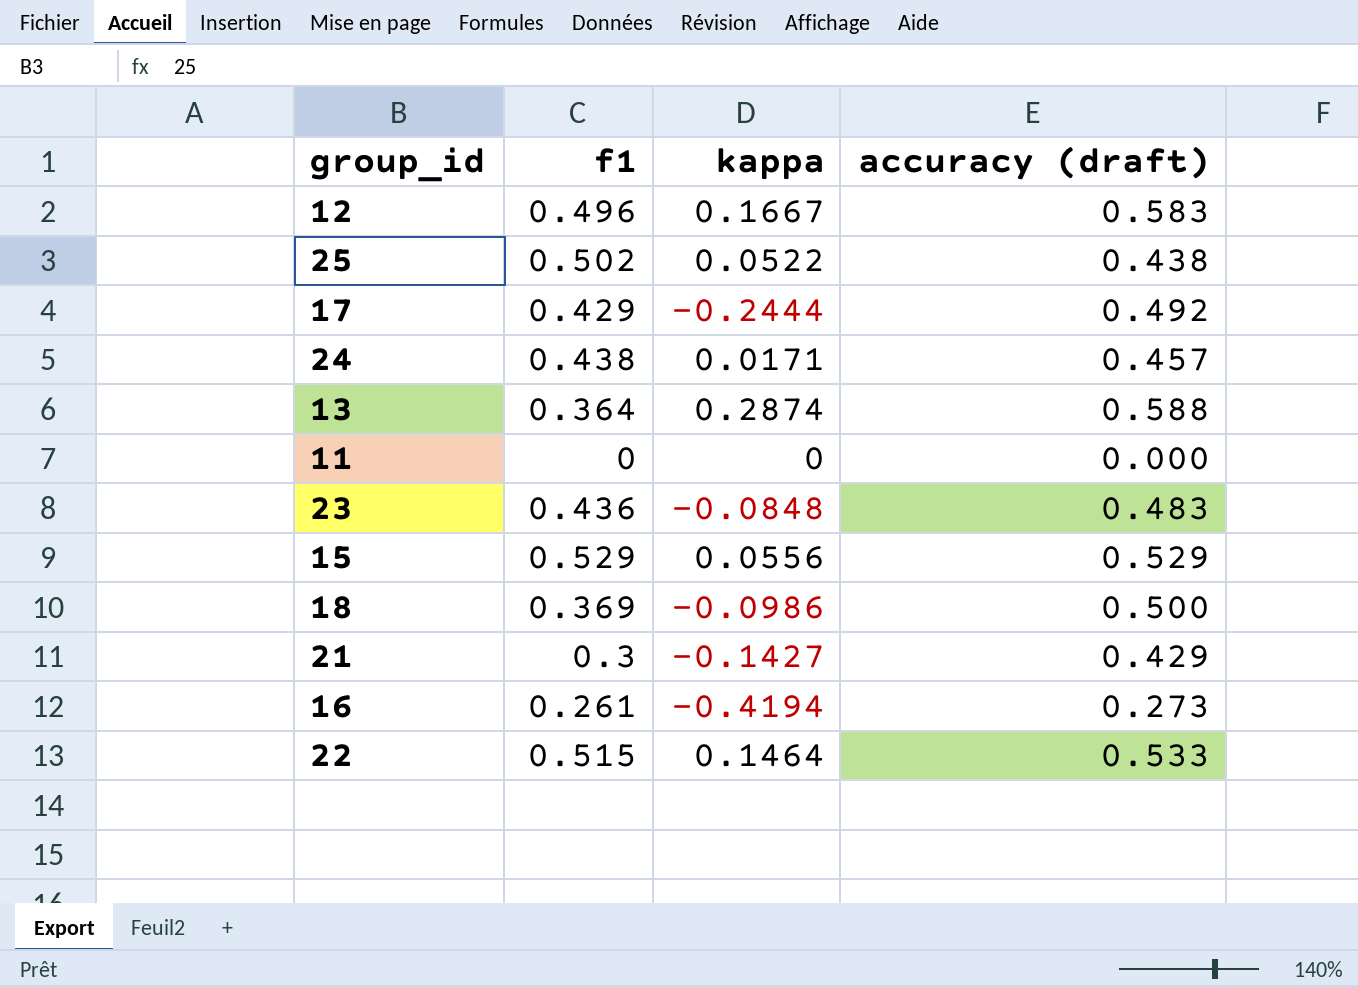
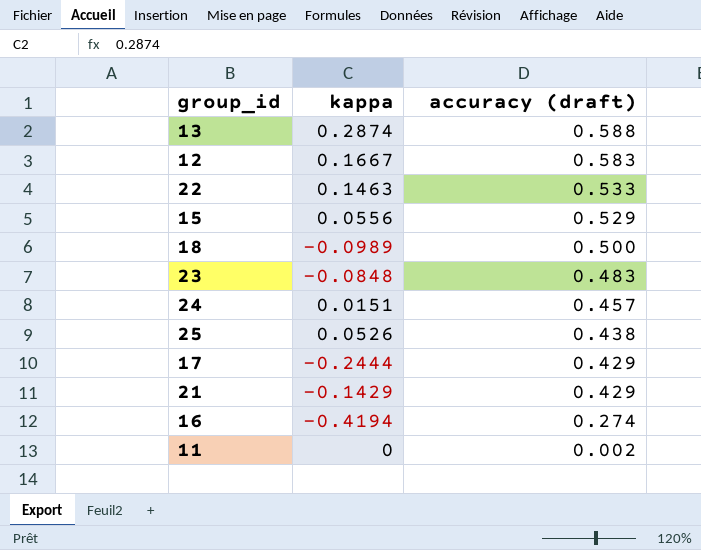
row order: none -> accuracy (draft) descending
column f1 | position: 2 -> none
22 | kappa: 0.1464 -> 0.1463
18 | kappa: -0.0986 -> -0.0989
24 | kappa: 0.0171 -> 0.0151
25 | kappa: 0.0522 -> 0.0526
17 | accuracy (draft): 0.492 -> 0.429
21 | kappa: -0.1427 -> -0.1429
16 | accuracy (draft): 0.273 -> 0.274
11 | accuracy (draft): 0.000 -> 0.002

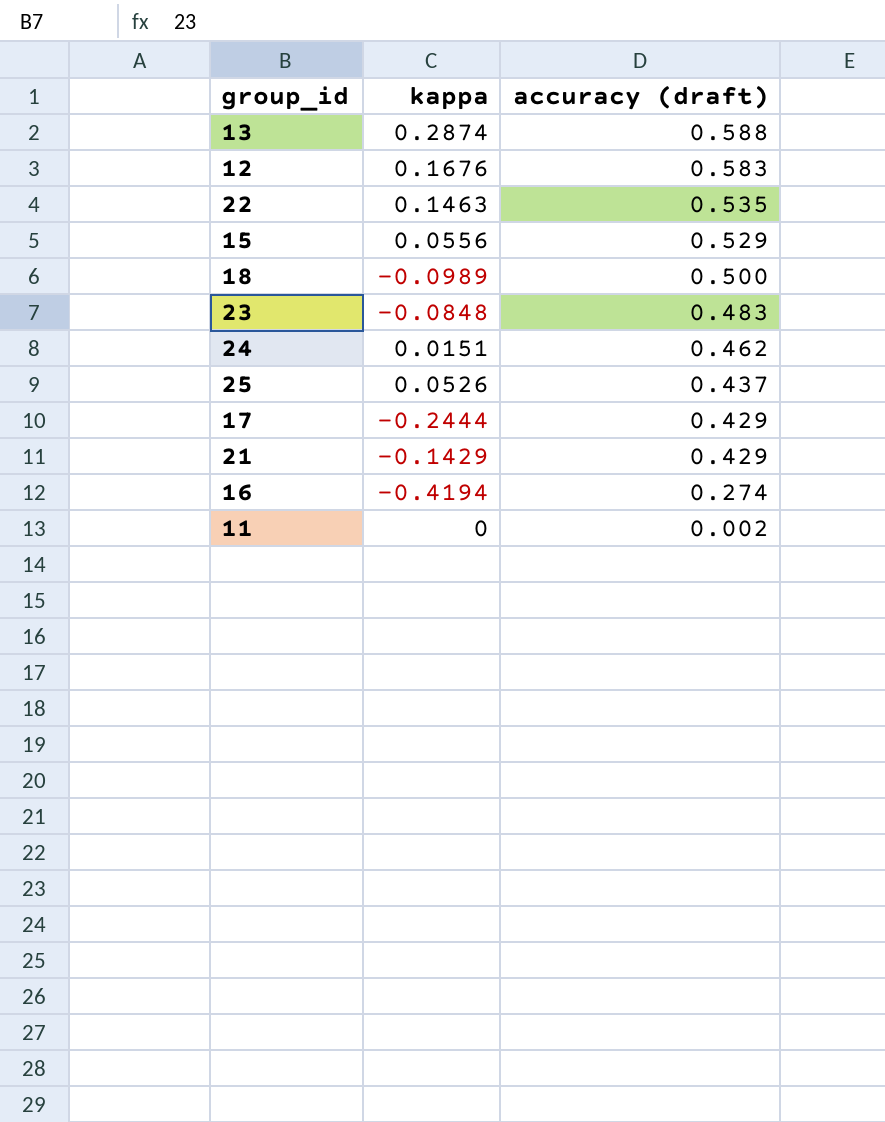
12 | kappa: 0.1667 -> 0.1676
22 | accuracy (draft): 0.533 -> 0.535
24 | accuracy (draft): 0.457 -> 0.462
25 | accuracy (draft): 0.438 -> 0.437

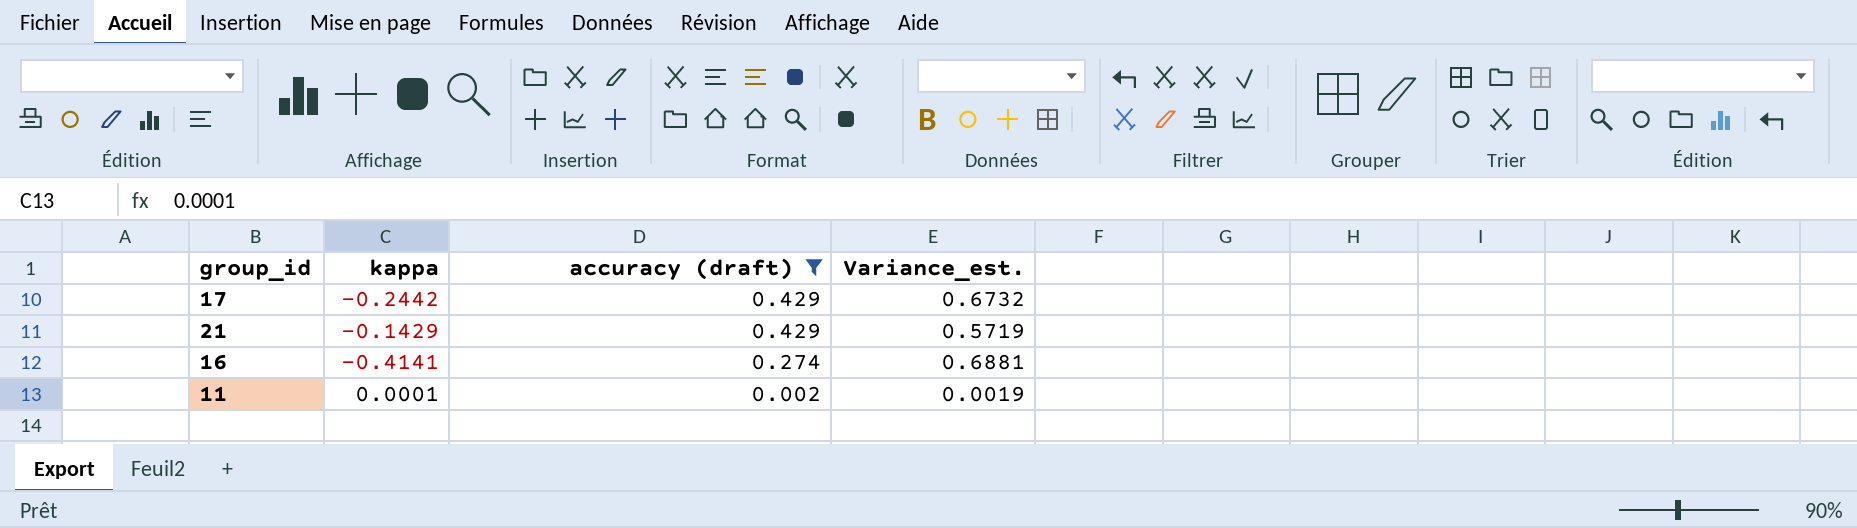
filter: none -> accuracy (draft) <= 0.429
column Variance_est. | formula: none -> [accuracy (draft)] - [kappa]
17 | kappa: -0.2444 -> -0.2442
16 | kappa: -0.4194 -> -0.4141
11 | kappa: 0 -> 0.0001

